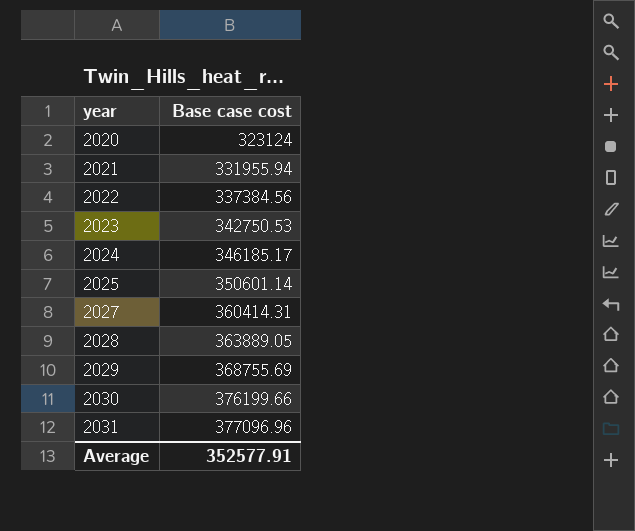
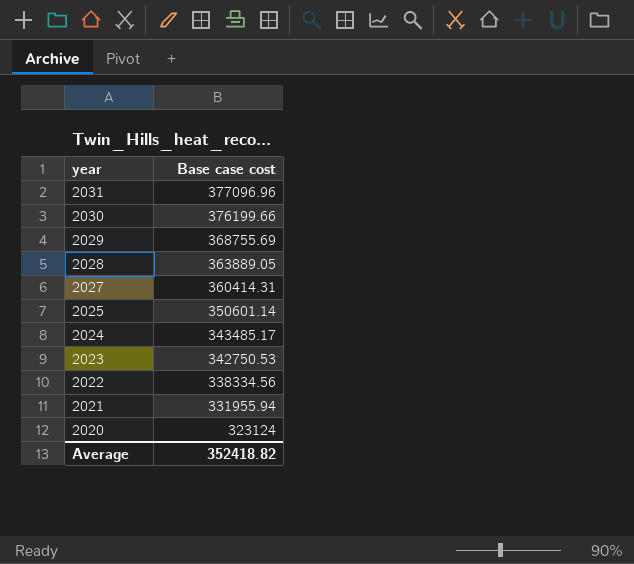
row order: year ascending -> year descending
2024 | Base case cost: 346185.17 -> 343485.17
2022 | Base case cost: 337384.56 -> 338334.56
Average | Base case cost: 352577.91 -> 352418.82

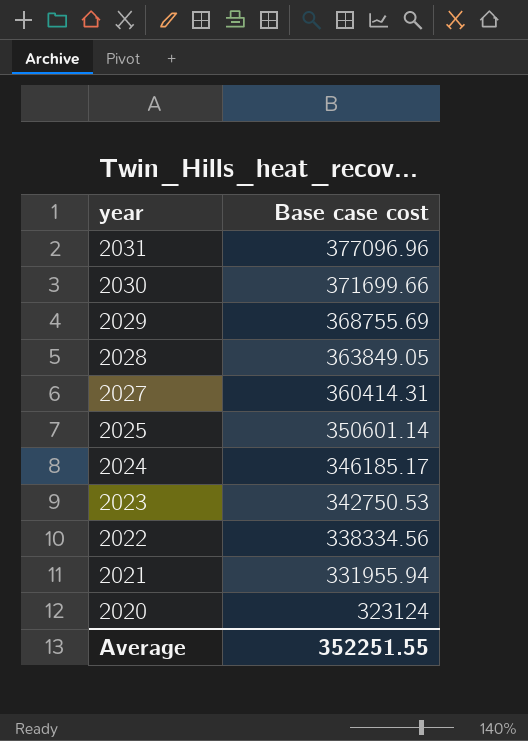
2030 | Base case cost: 376199.66 -> 371699.66
2028 | Base case cost: 363889.05 -> 363849.05
2024 | Base case cost: 343485.17 -> 346185.17
Average | Base case cost: 352418.82 -> 352251.55

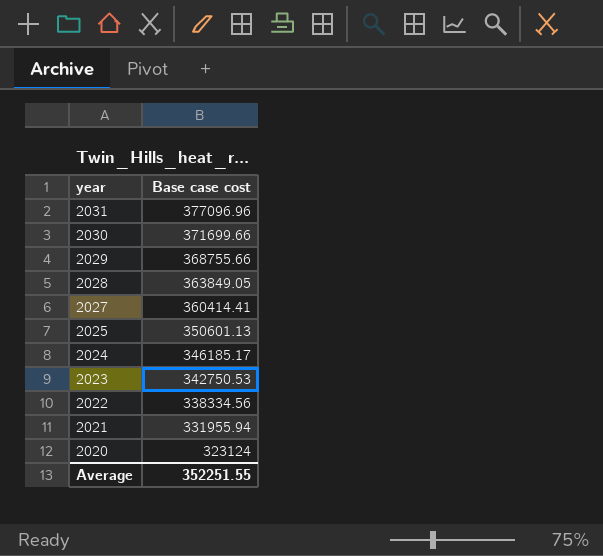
2029 | Base case cost: 368755.69 -> 368755.66
2027 | Base case cost: 360414.31 -> 360414.41
2025 | Base case cost: 350601.14 -> 350601.13

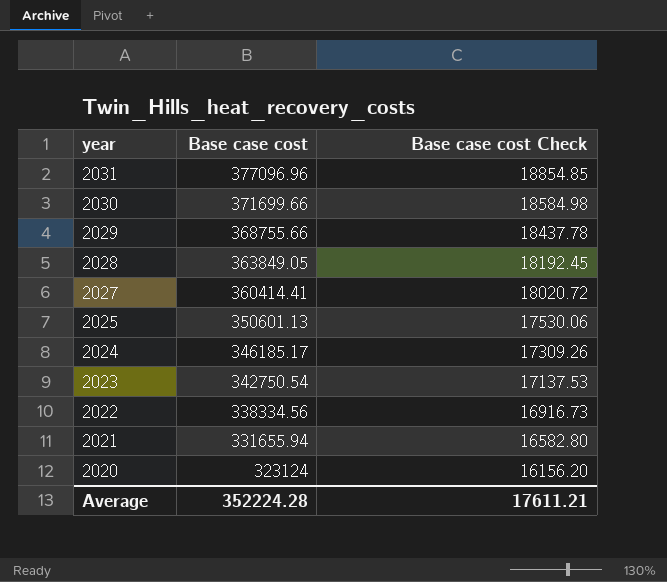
column Base case cost Check | formula: none -> [Base case cost] * 0.05
2023 | Base case cost: 342750.53 -> 342750.54
2021 | Base case cost: 331955.94 -> 331655.94
Average | Base case cost: 352251.55 -> 352224.28

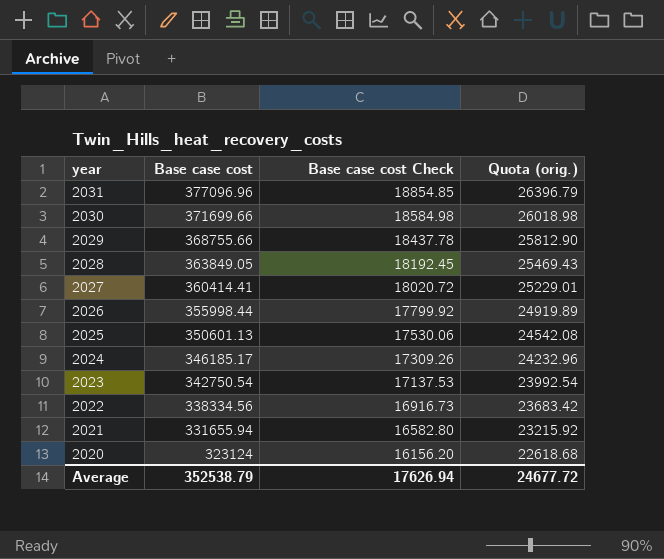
column Quota (orig.) | formula: none -> [Base case cost] * 0.07
row 2026: none -> 355998.44 | 17799.92 | 24919.89
Average | Base case cost: 352224.28 -> 352538.79
Average | Base case cost Check: 17611.21 -> 17626.94

